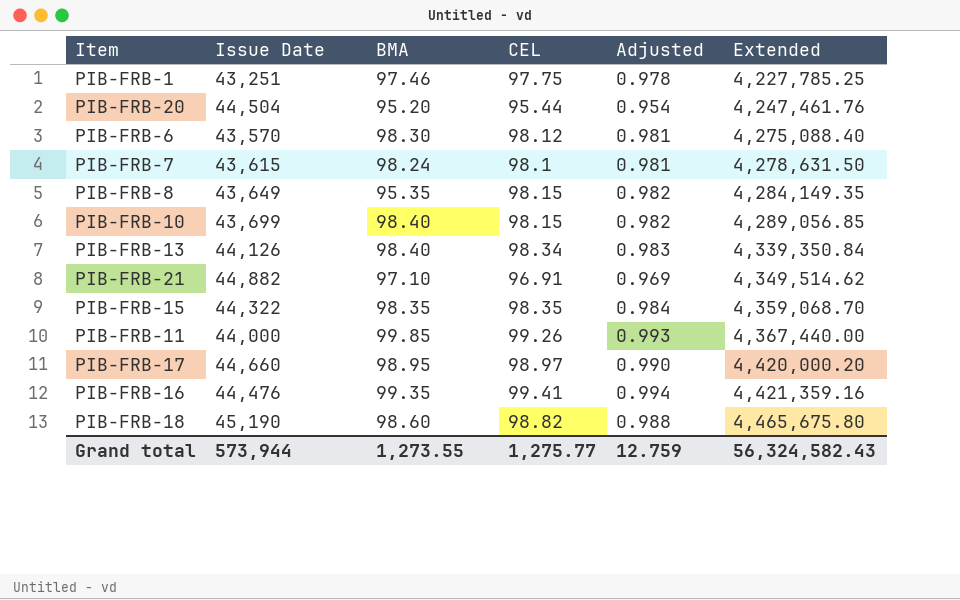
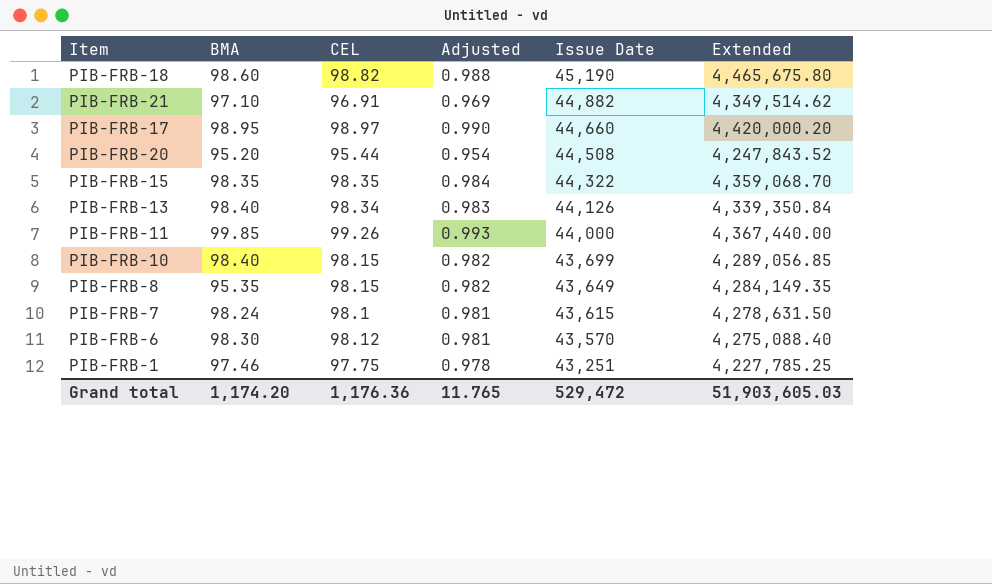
row order: Extended ascending -> Issue Date descending
column Issue Date | position: 2 -> 5
row PIB-FRB-16: 44,476 | 99.35 | 99.41 | 0.994 | 4,421,359.16 -> none
PIB-FRB-20 | Issue Date: 44,504 -> 44,508
PIB-FRB-20 | Extended: 4,247,461.76 -> 4,247,843.52
Grand total | BMA: 1,273.55 -> 1,174.20
Grand total | CEL: 1,275.77 -> 1,176.36
Grand total | Adjusted: 12.759 -> 11.765
Grand total | Issue Date: 573,944 -> 529,472
Grand total | Extended: 56,324,582.43 -> 51,903,605.03

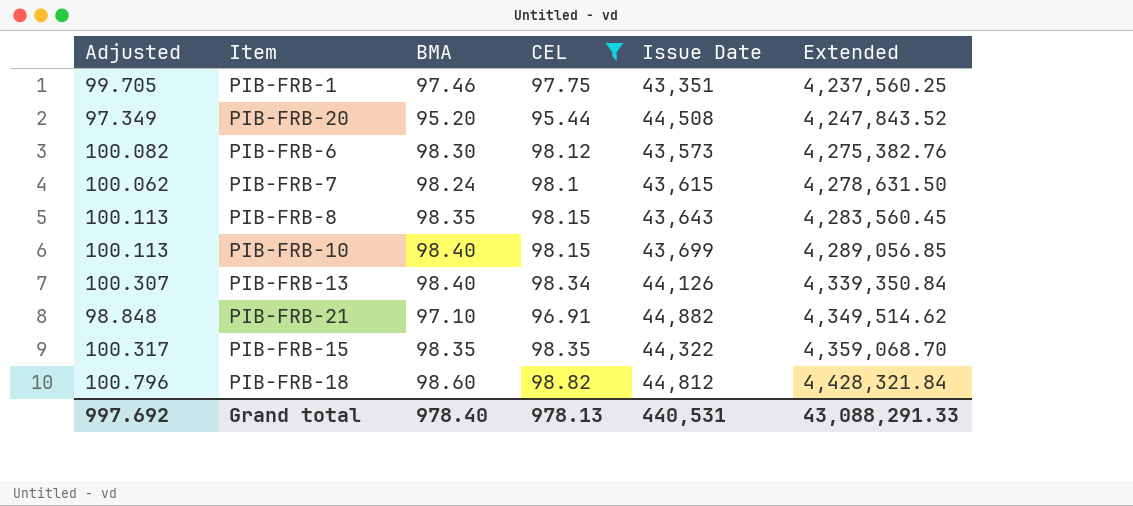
filter: none -> CEL <= 98.82
row order: Issue Date descending -> Extended ascending
column Adjusted | formula: [CEL] * 0.01 -> [CEL] * 1.02
column Adjusted | position: 4 -> 1
PIB-FRB-1 | Issue Date: 43,251 -> 43,351
PIB-FRB-1 | Extended: 4,227,785.25 -> 4,237,560.25
PIB-FRB-6 | Issue Date: 43,570 -> 43,573
PIB-FRB-6 | Extended: 4,275,088.40 -> 4,275,382.76
PIB-FRB-8 | BMA: 95.35 -> 98.35
PIB-FRB-8 | Issue Date: 43,649 -> 43,643
PIB-FRB-8 | Extended: 4,284,149.35 -> 4,283,560.45
PIB-FRB-18 | Issue Date: 45,190 -> 44,812
PIB-FRB-18 | Extended: 4,465,675.80 -> 4,428,321.84
Grand total | Adjusted: 11.765 -> 997.692
Grand total | BMA: 1,174.20 -> 978.40
Grand total | CEL: 1,176.36 -> 978.13
Grand total | Issue Date: 529,472 -> 440,531
Grand total | Extended: 51,903,605.03 -> 43,088,291.33

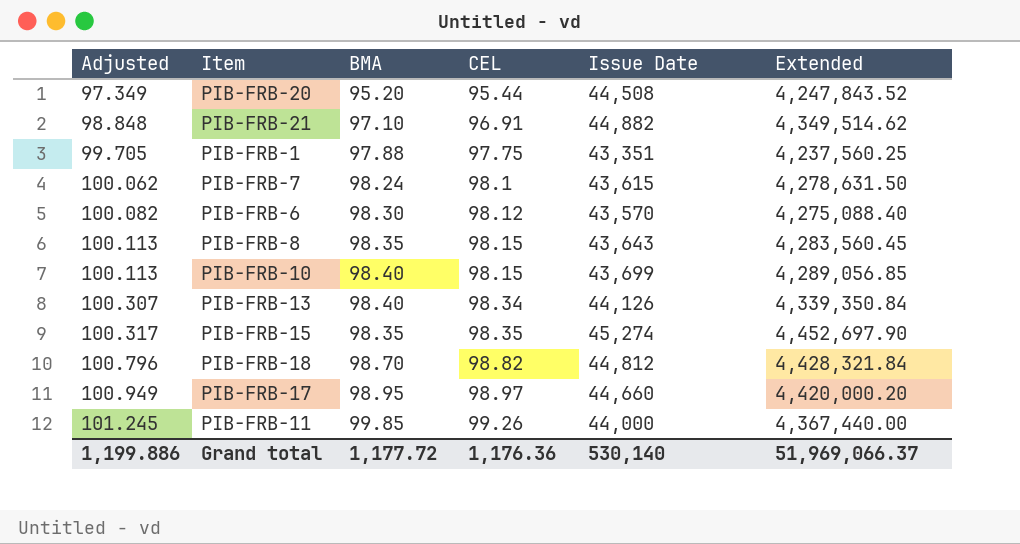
filter: CEL <= 98.82 -> none
row order: Extended ascending -> Adjusted ascending
PIB-FRB-1 | BMA: 97.46 -> 97.88
PIB-FRB-6 | Issue Date: 43,573 -> 43,570
PIB-FRB-6 | Extended: 4,275,382.76 -> 4,275,088.40
PIB-FRB-15 | Issue Date: 44,322 -> 45,274
PIB-FRB-15 | Extended: 4,359,068.70 -> 4,452,697.90
PIB-FRB-18 | BMA: 98.60 -> 98.70
Grand total | Adjusted: 997.692 -> 1,199.886
Grand total | BMA: 978.40 -> 1,177.72
Grand total | CEL: 978.13 -> 1,176.36
Grand total | Issue Date: 440,531 -> 530,140
Grand total | Extended: 43,088,291.33 -> 51,969,066.37

